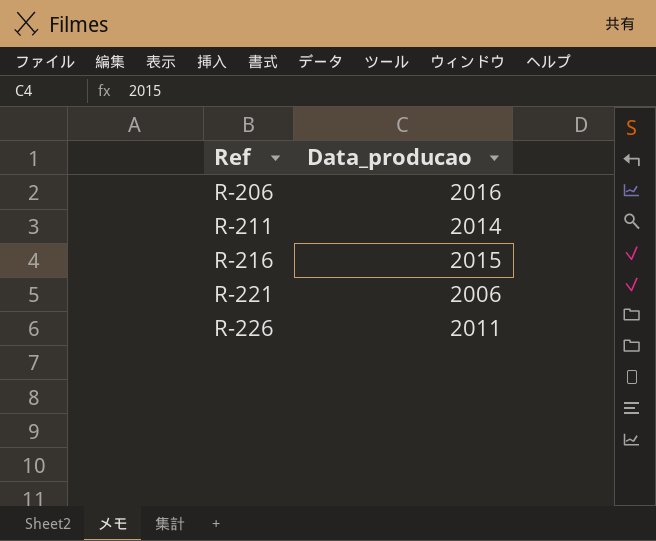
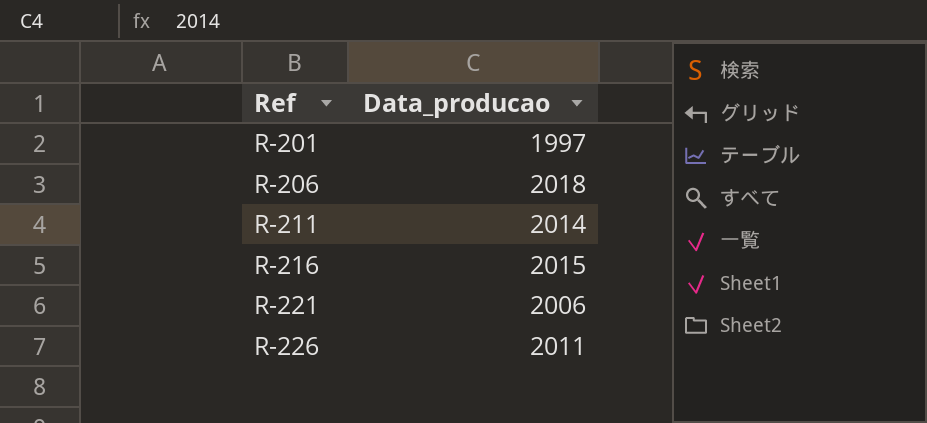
row R-201: none -> 1997
R-206 | Data_producao: 2016 -> 2018

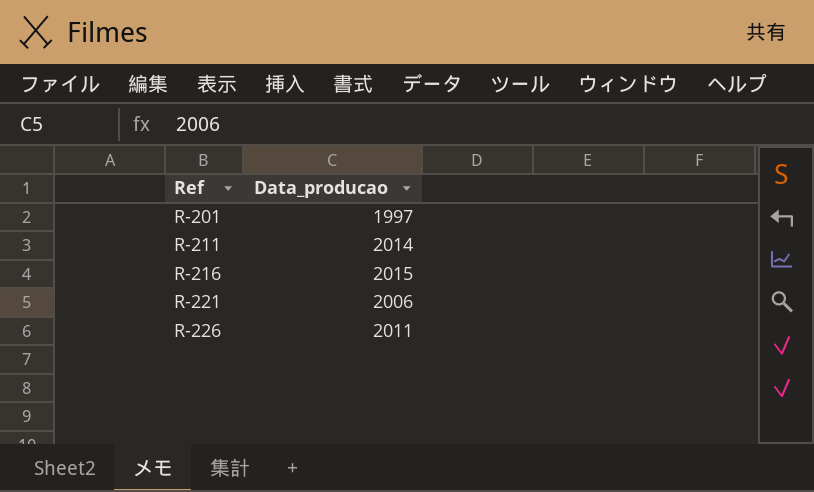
row R-206: 2018 -> none

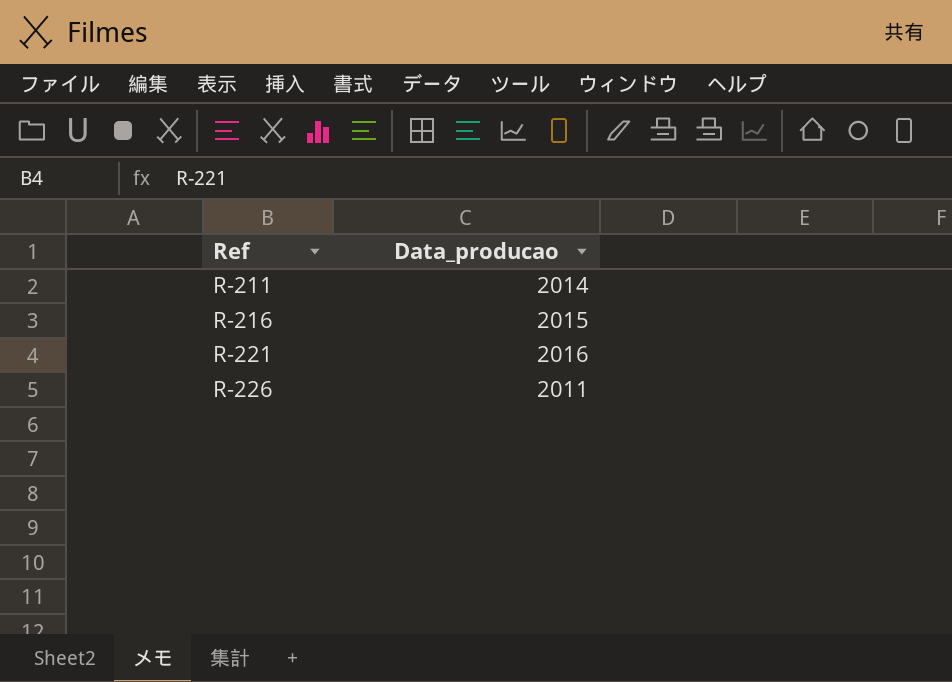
row R-201: 1997 -> none
R-221 | Data_producao: 2006 -> 2016

